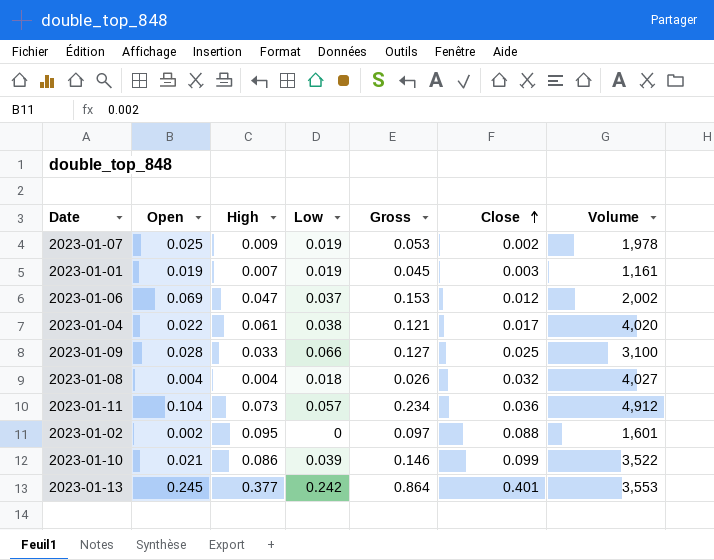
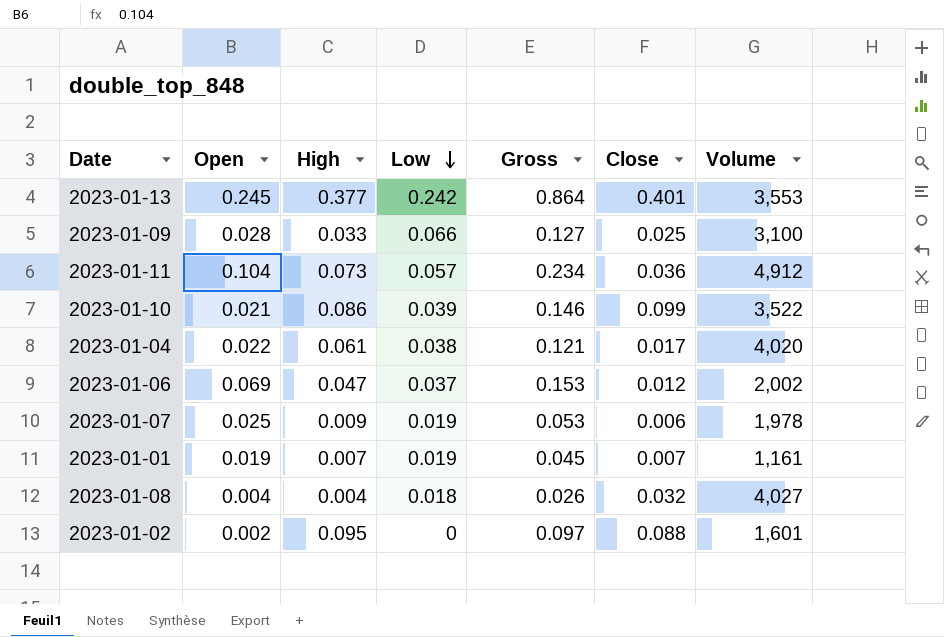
row order: Close ascending -> Low descending
2023-01-07 | Close: 0.002 -> 0.006
2023-01-01 | Close: 0.003 -> 0.007

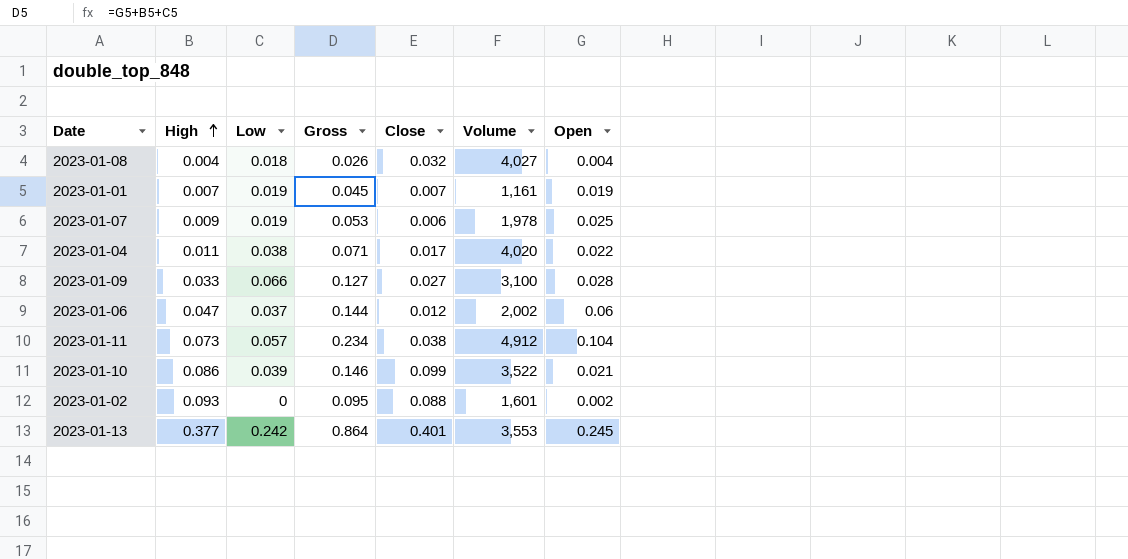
row order: Low descending -> High ascending
column Open | position: 2 -> 7
2023-01-04 | High: 0.061 -> 0.011
2023-01-04 | Gross: 0.121 -> 0.071
2023-01-09 | Close: 0.025 -> 0.027
2023-01-06 | Gross: 0.153 -> 0.144
2023-01-06 | Open: 0.069 -> 0.06
2023-01-11 | Close: 0.036 -> 0.038
2023-01-02 | High: 0.095 -> 0.093
2023-01-02 | Gross: 0.097 -> 0.095

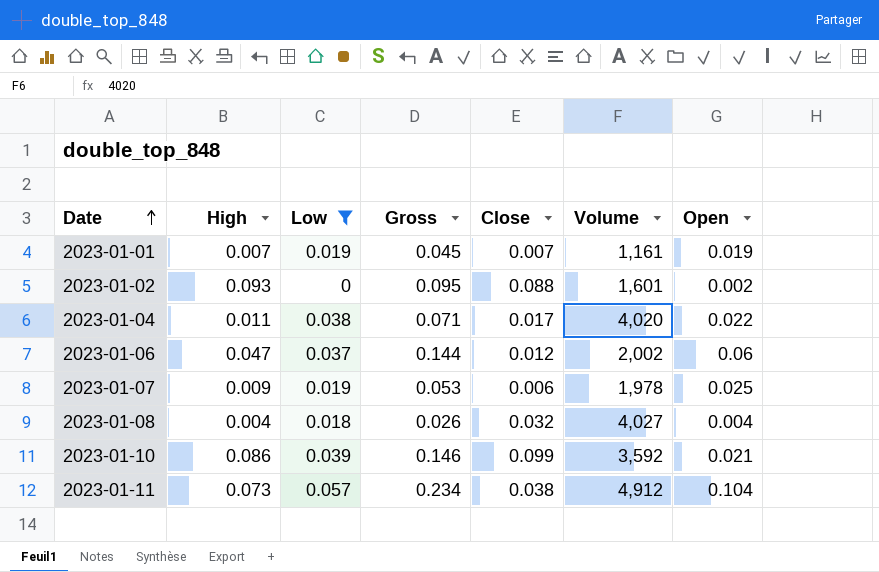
filter: none -> Low <= 0.057
row order: High ascending -> Date ascending
2023-01-10 | Volume: 3,522 -> 3,592

